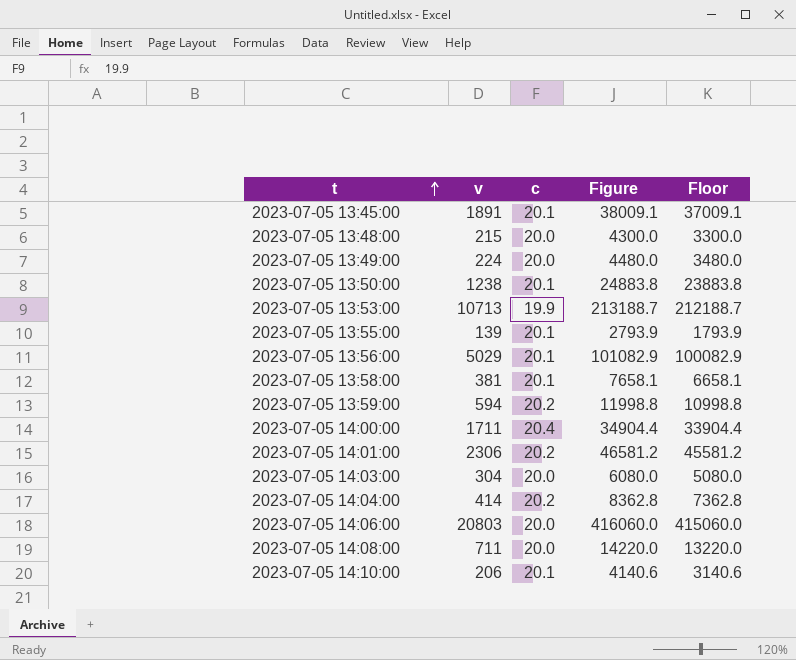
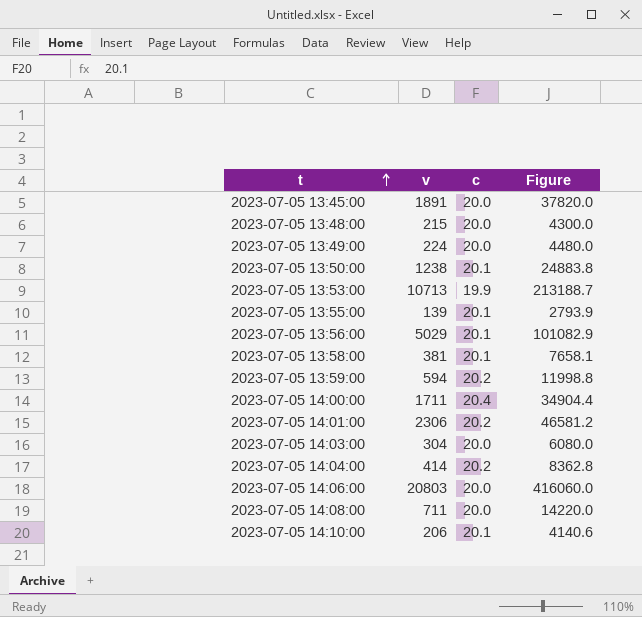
column Floor | formula: [Figure] - 1000 -> none
2023-07-05 13:45:00 | c: 20.1 -> 20.0
2023-07-05 13:45:00 | Figure: 38009.1 -> 37820.0

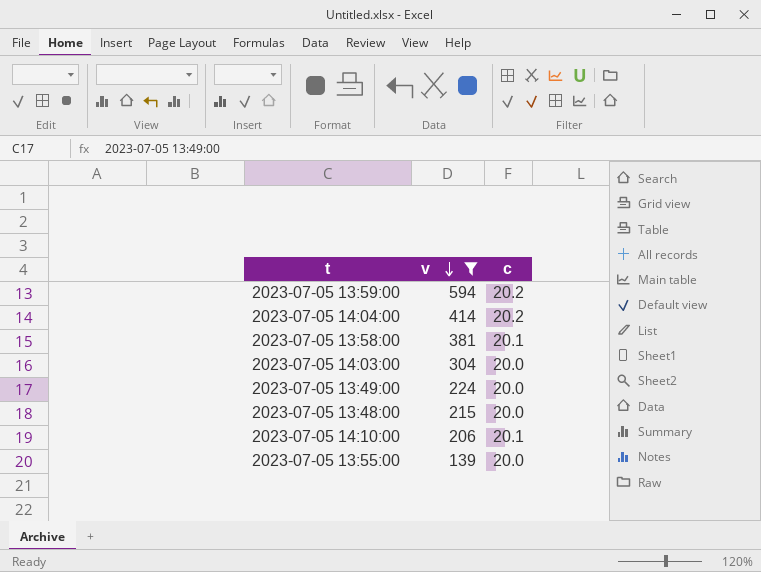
filter: none -> v <= 594
row order: t ascending -> v descending
column Figure | formula: [v] * [c] -> none
2023-07-05 13:55:00 | c: 20.1 -> 20.0

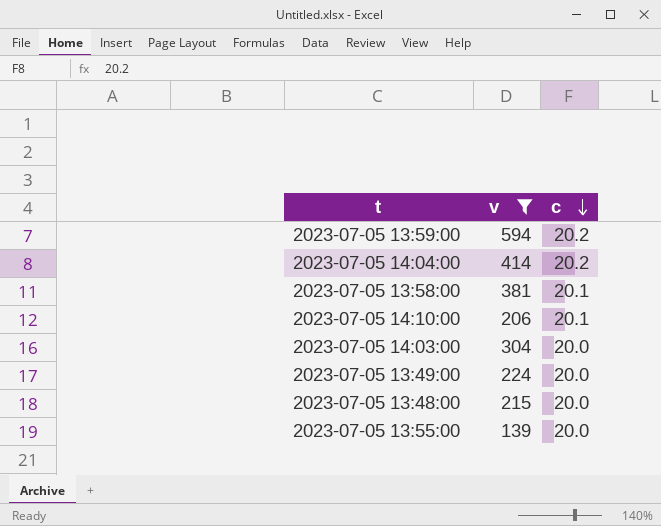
row order: v descending -> c descending

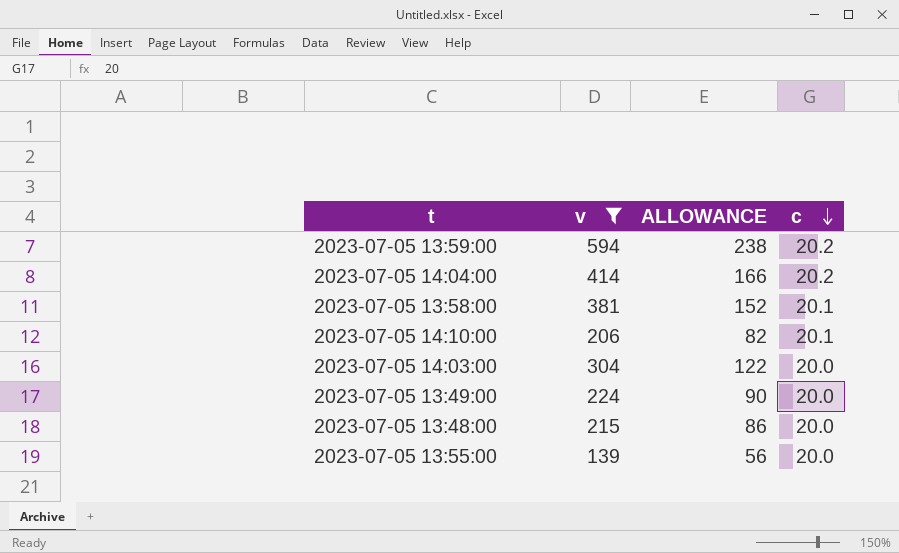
column ALLOWANCE | formula: none -> [v] * 0.4

